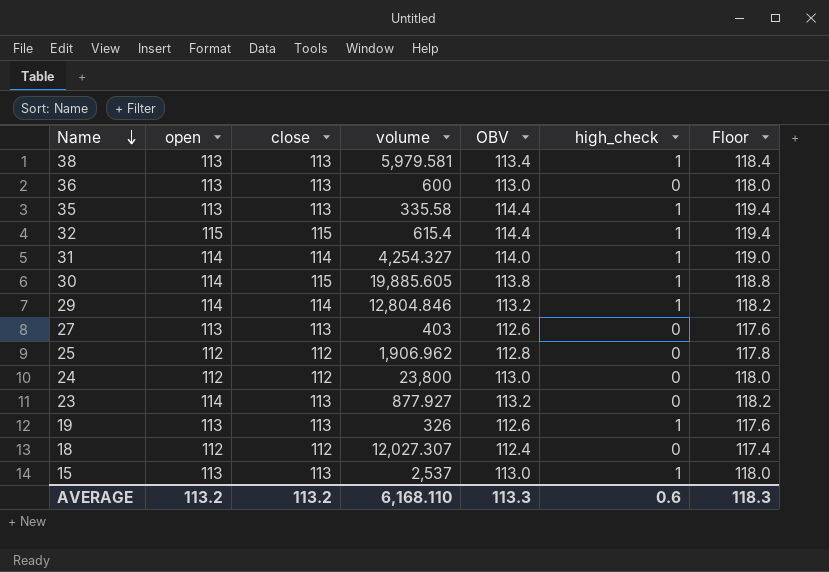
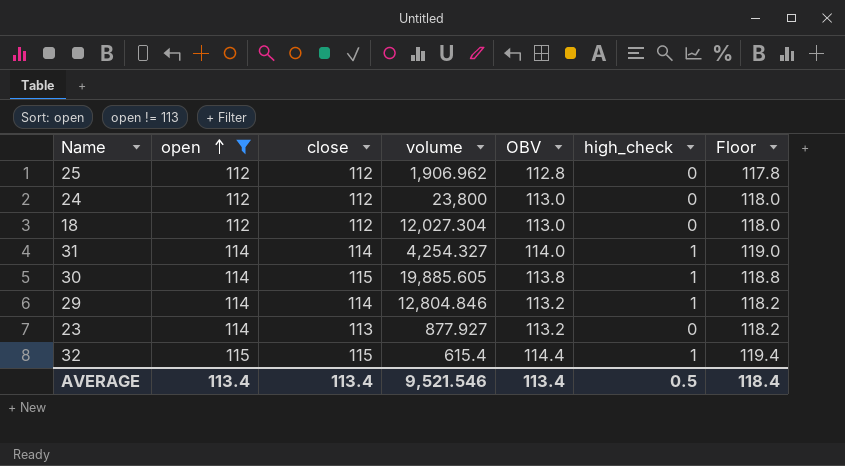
filter: none -> open != 113
row order: Name descending -> open ascending
18 | volume: 12,027.307 -> 12,027.304
18 | OBV: 112.4 -> 113.0
18 | Floor: 117.4 -> 118.0
AVERAGE | open: 113.2 -> 113.4
AVERAGE | close: 113.2 -> 113.4
AVERAGE | volume: 6,168.110 -> 9,521.546
AVERAGE | OBV: 113.3 -> 113.4
AVERAGE | high_check: 0.6 -> 0.5
AVERAGE | Floor: 118.3 -> 118.4

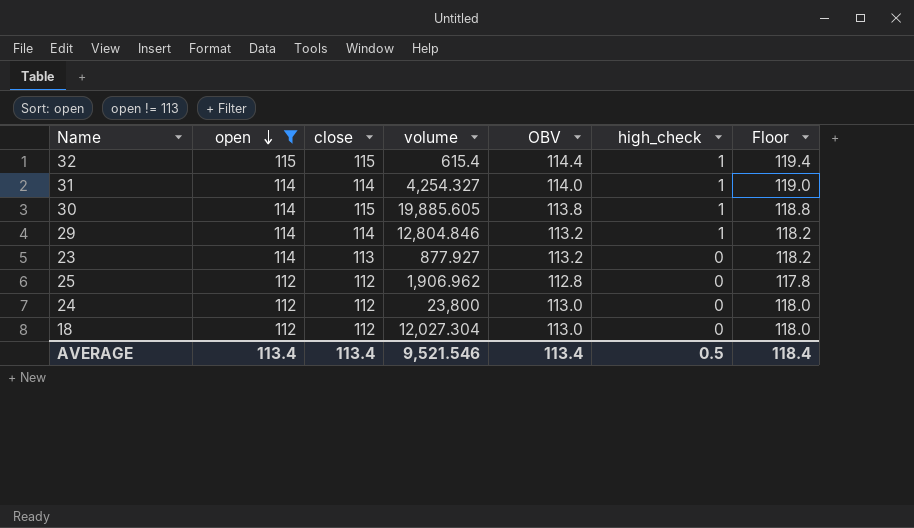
row order: open ascending -> open descending

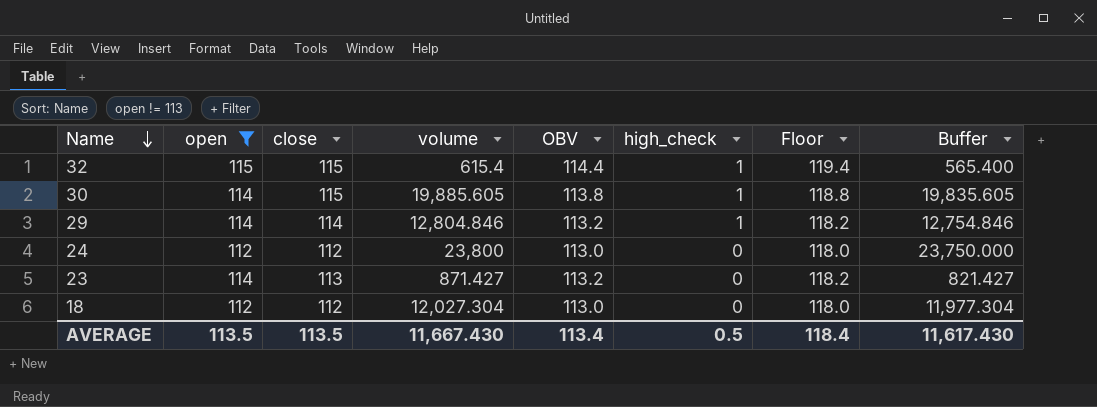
row order: open descending -> Name descending
column Buffer | formula: none -> [volume] - 50
row 31: 114 | 114 | 4,254.327 | 114.0 | 1 | 119.0 -> none
row 25: 112 | 112 | 1,906.962 | 112.8 | 0 | 117.8 -> none
23 | volume: 877.927 -> 871.427
AVERAGE | open: 113.4 -> 113.5
AVERAGE | close: 113.4 -> 113.5
AVERAGE | volume: 9,521.546 -> 11,667.430

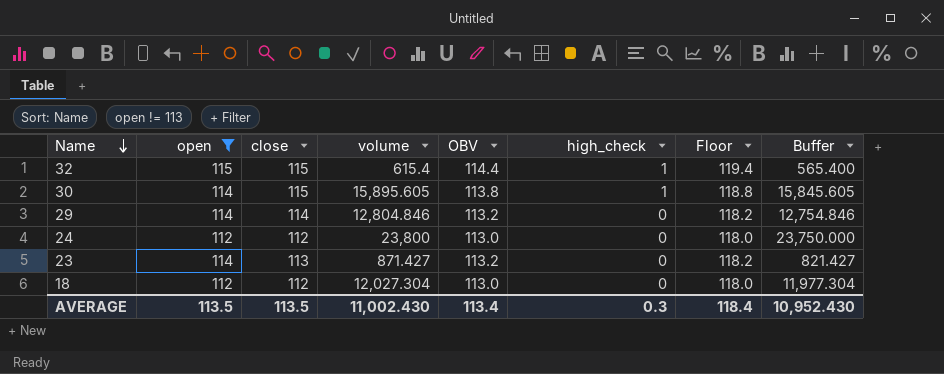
30 | volume: 19,885.605 -> 15,895.605
30 | Buffer: 19,835.605 -> 15,845.605
29 | high_check: 1 -> 0
AVERAGE | volume: 11,667.430 -> 11,002.430
AVERAGE | high_check: 0.5 -> 0.3
AVERAGE | Buffer: 11,617.430 -> 10,952.430

